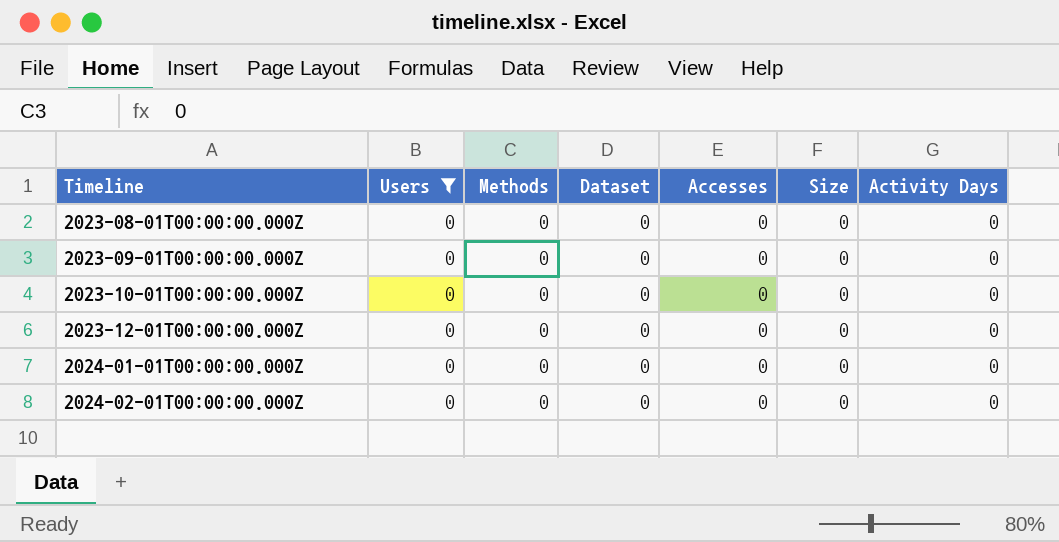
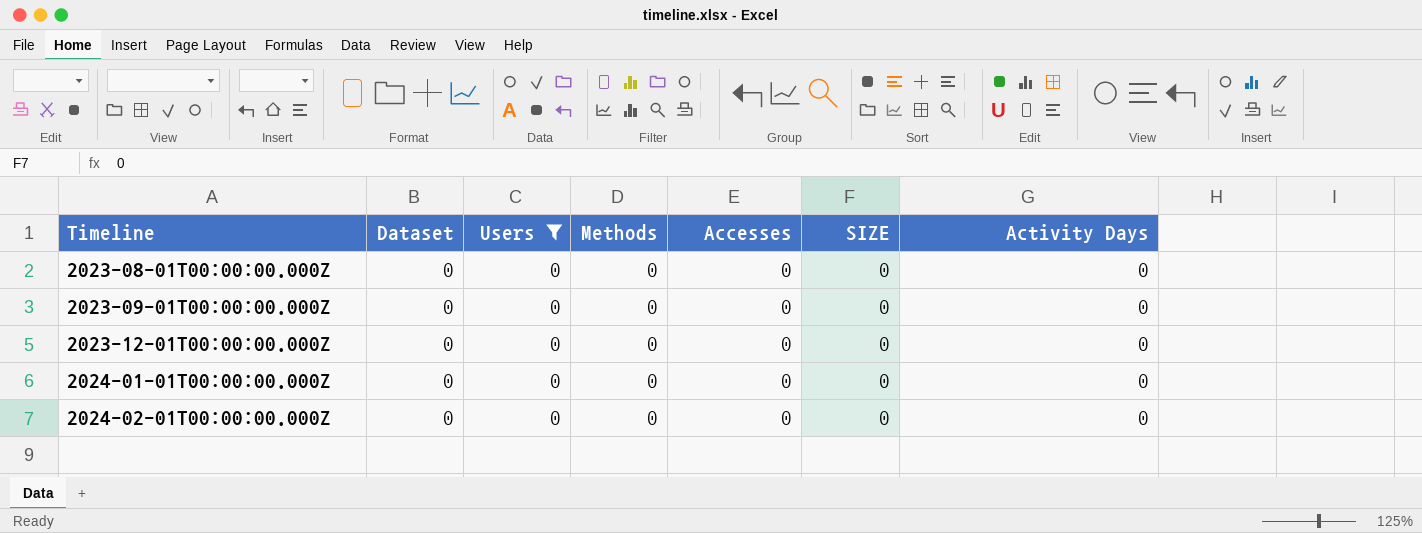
column Dataset | position: 4 -> 2
column name: Size -> SIZE
row 2023-10-01T00:00:00.000Z: 0 | 0 | 0 | 0 | 0 | 0 -> none

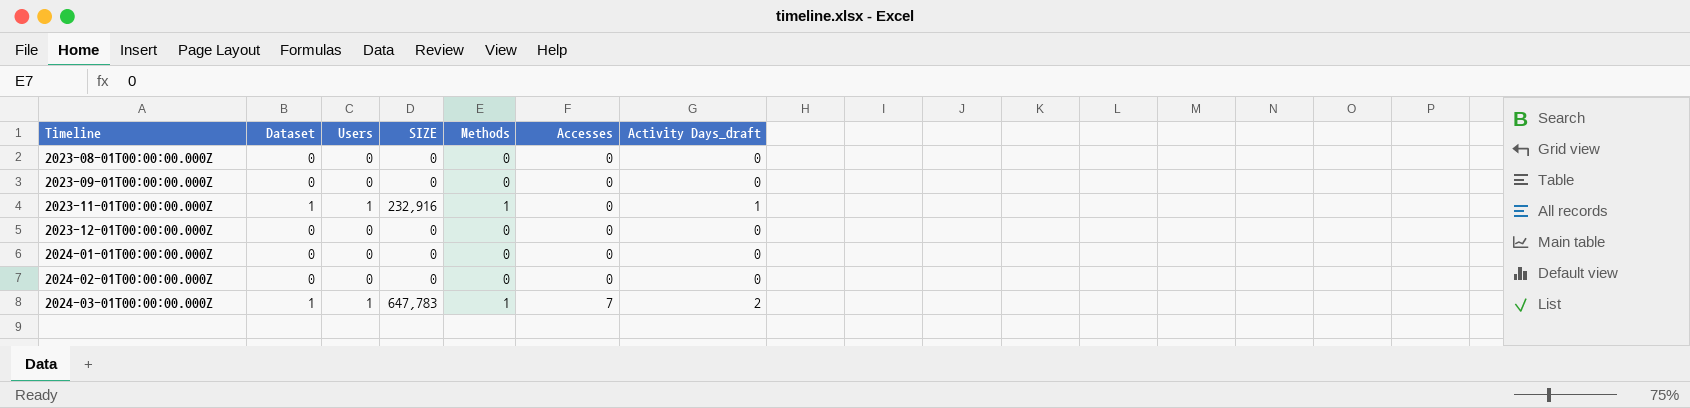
filter: Users = 0 -> none
column SIZE | position: 6 -> 4
column name: Activity Days -> Activity Days_draft

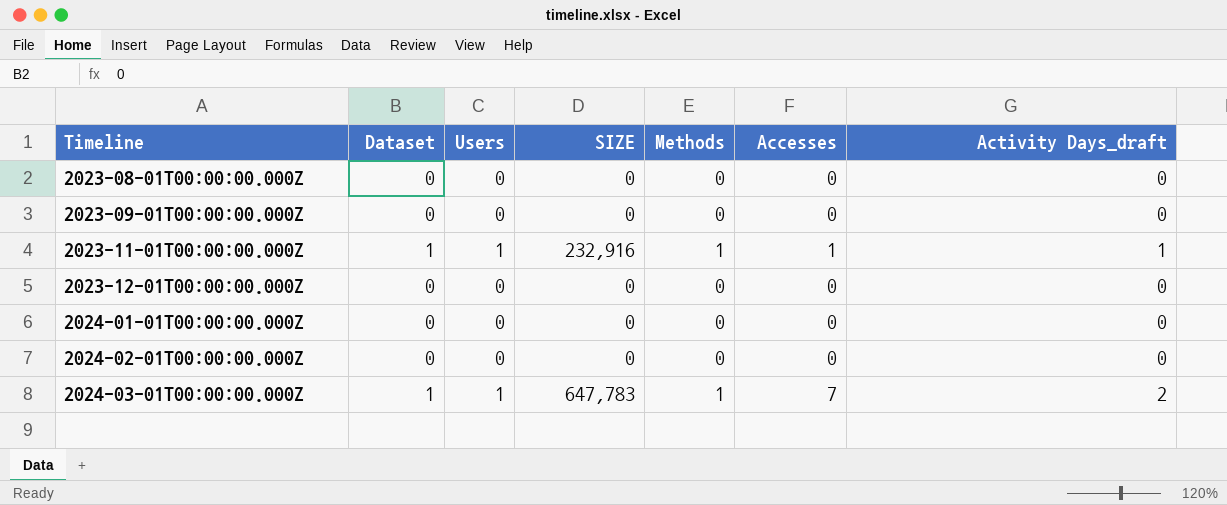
2023-11-01T00:00:00.000Z | Accesses: 0 -> 1

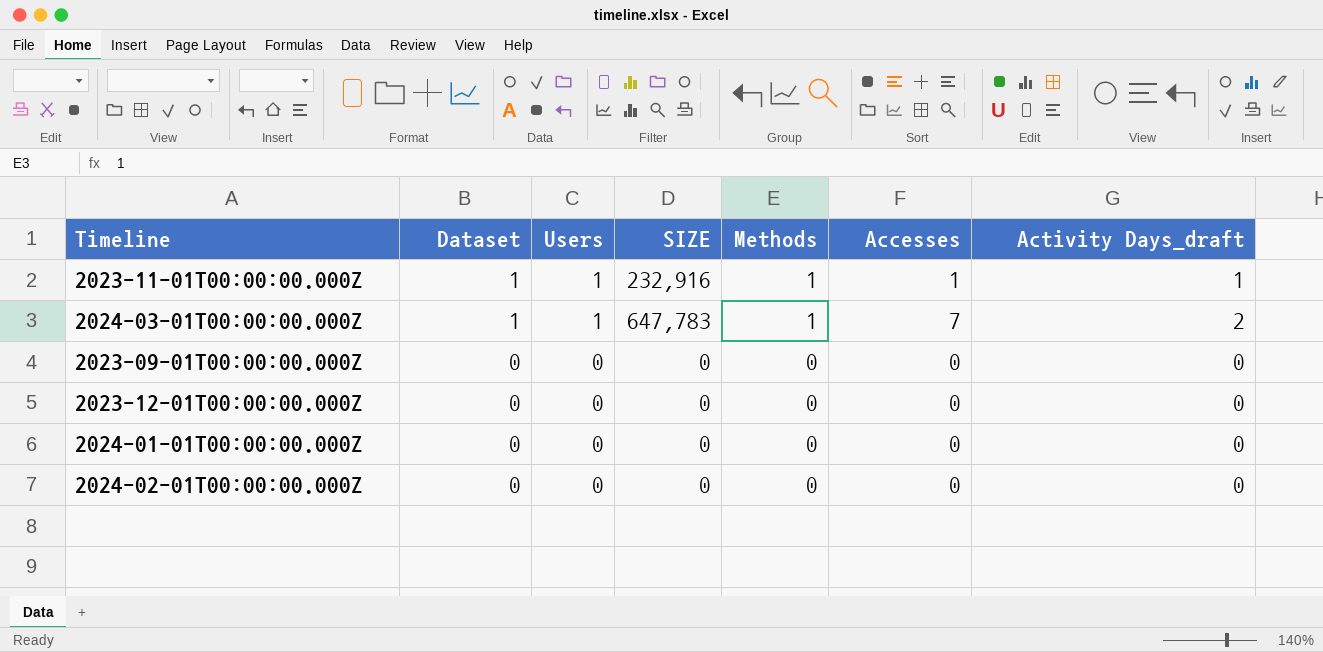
row order: Timeline ascending -> Dataset descending
row 2023-08-01T00:00:00.000Z: 0 | 0 | 0 | 0 | 0 | 0 -> none

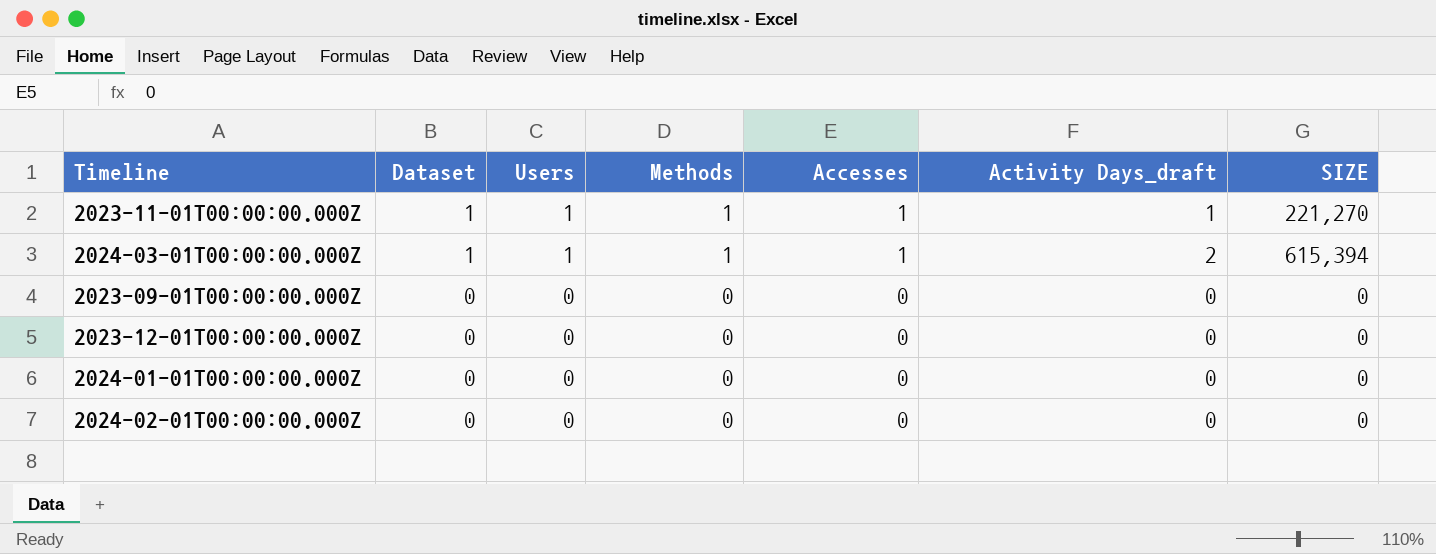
column SIZE | position: 4 -> 7
2023-11-01T00:00:00.000Z | SIZE: 232,916 -> 221,270
2024-03-01T00:00:00.000Z | Accesses: 7 -> 1
2024-03-01T00:00:00.000Z | SIZE: 647,783 -> 615,394

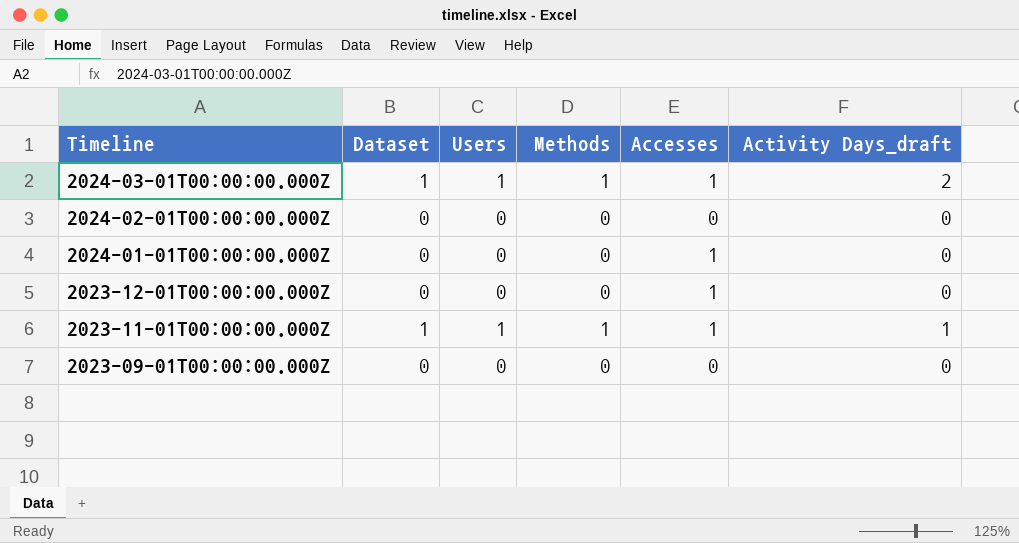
row order: Dataset descending -> Timeline descending
column SIZE | position: 7 -> none
2024-01-01T00:00:00.000Z | Accesses: 0 -> 1
2023-12-01T00:00:00.000Z | Accesses: 0 -> 1

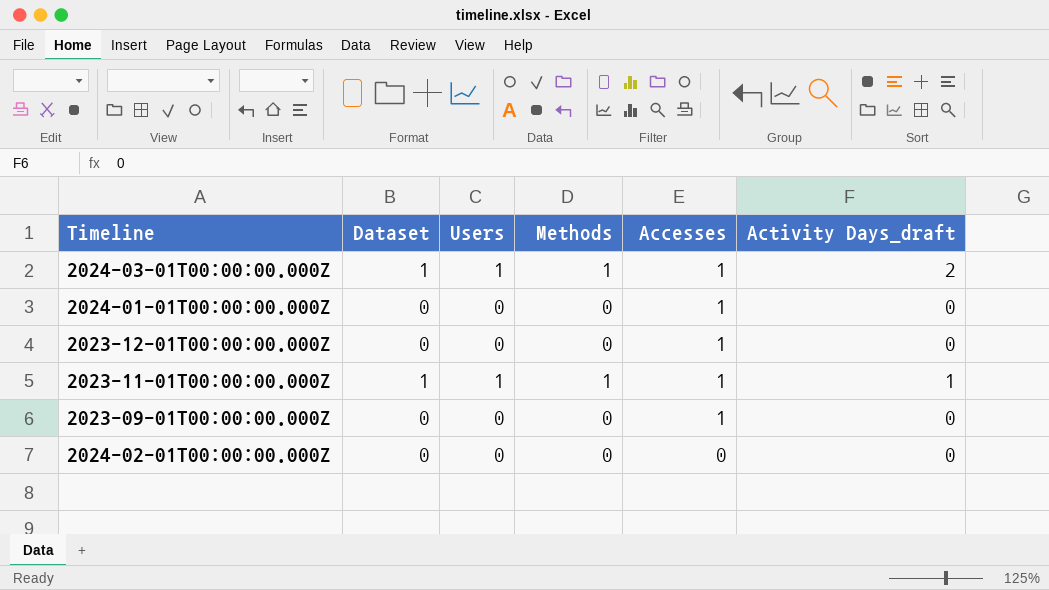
row order: Timeline descending -> Accesses descending
2023-09-01T00:00:00.000Z | Accesses: 0 -> 1

